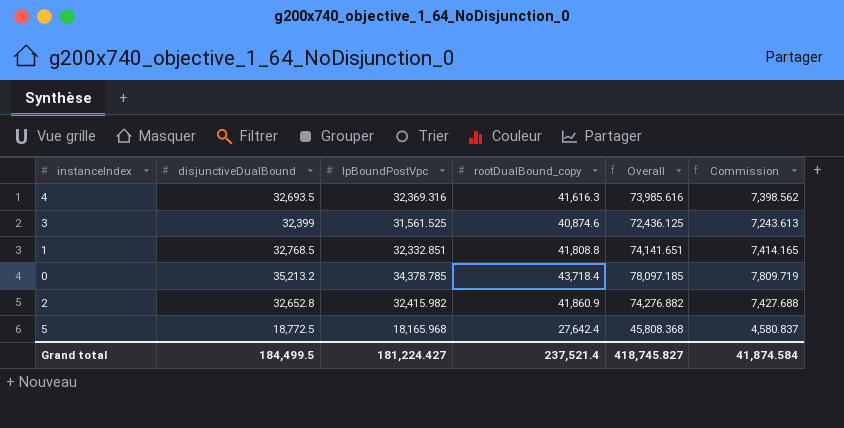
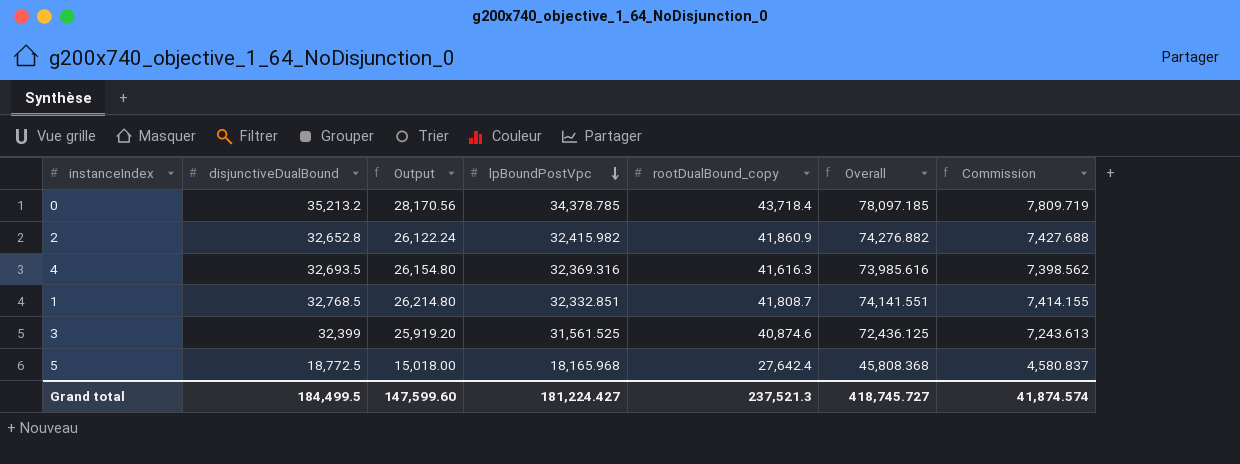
row order: none -> lpBoundPostVpc descending
column Output | formula: none -> [disjunctiveDualBound] * 0.8
1 | rootDualBound_copy: 41,808.8 -> 41,808.7
1 | Overall: 74,141.651 -> 74,141.551
1 | Commission: 7,414.165 -> 7,414.155
Grand total | rootDualBound_copy: 237,521.4 -> 237,521.3
Grand total | Overall: 418,745.827 -> 418,745.727
Grand total | Commission: 41,874.584 -> 41,874.574

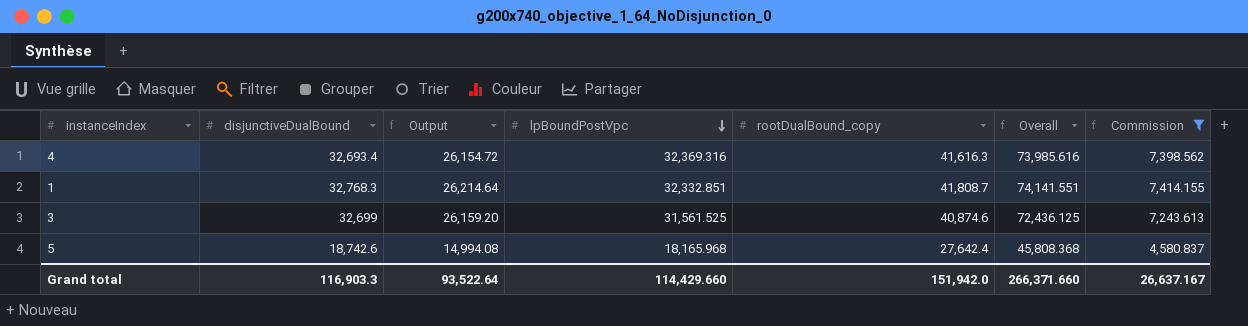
filter: none -> Commission <= 7,414.155
4 | disjunctiveDualBound: 32,693.5 -> 32,693.4
4 | Output: 26,154.80 -> 26,154.72
1 | disjunctiveDualBound: 32,768.5 -> 32,768.3
1 | Output: 26,214.80 -> 26,214.64
3 | disjunctiveDualBound: 32,399 -> 32,699
3 | Output: 25,919.20 -> 26,159.20
5 | disjunctiveDualBound: 18,772.5 -> 18,742.6
5 | Output: 15,018.00 -> 14,994.08
Grand total | disjunctiveDualBound: 184,499.5 -> 116,903.3
Grand total | Output: 147,599.60 -> 93,522.64
Grand total | lpBoundPostVpc: 181,224.427 -> 114,429.660
Grand total | rootDualBound_copy: 237,521.3 -> 151,942.0
Grand total | Overall: 418,745.727 -> 266,371.660
Grand total | Commission: 41,874.574 -> 26,637.167

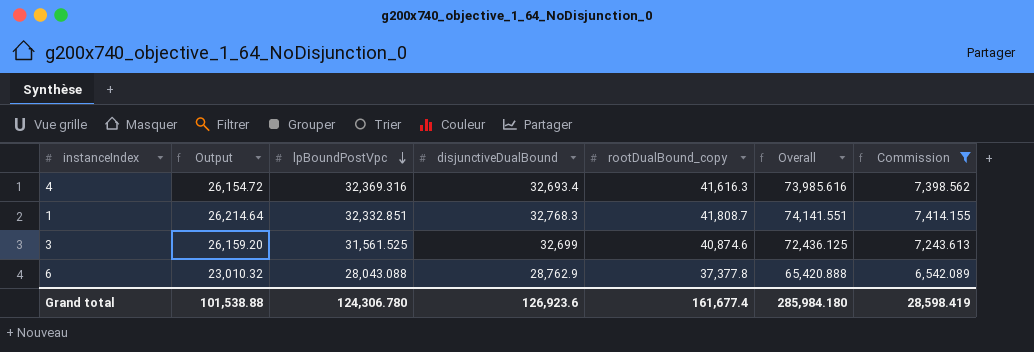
column disjunctiveDualBound | position: 2 -> 4
row 5: 18,742.6 | 14,994.08 | 18,165.968 | 27,642.4 | 45,808.368 | 4,580.837 -> none
row 6: none -> 23,010.32 | 28,043.088 | 28,762.9 | 37,377.8 | 65,420.888 | 6,542.089
Grand total | Output: 93,522.64 -> 101,538.88
Grand total | lpBoundPostVpc: 114,429.660 -> 124,306.780
Grand total | disjunctiveDualBound: 116,903.3 -> 126,923.6
Grand total | rootDualBound_copy: 151,942.0 -> 161,677.4
Grand total | Overall: 266,371.660 -> 285,984.180
Grand total | Commission: 26,637.167 -> 28,598.419

